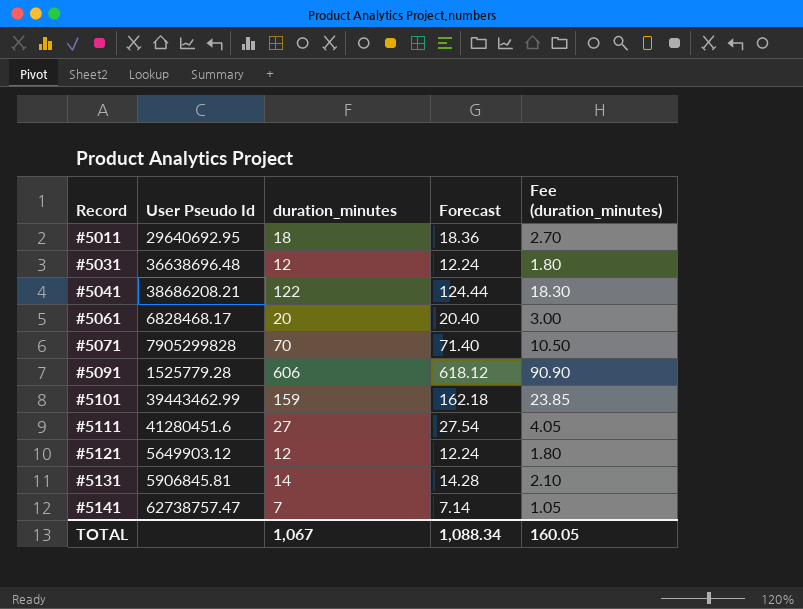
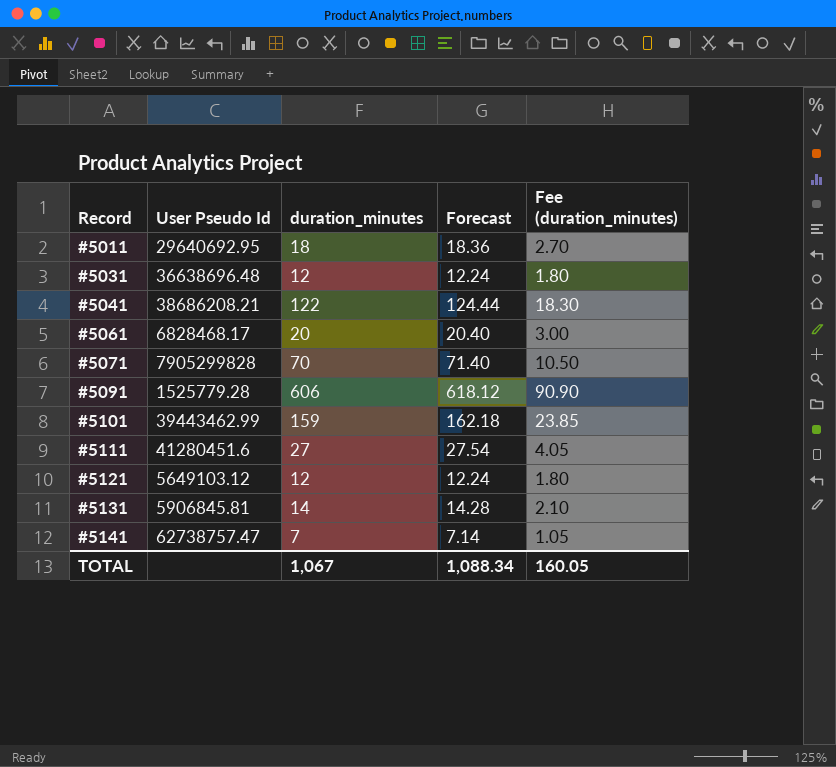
#5121 | User Pseudo Id: 5649903.12 -> 5649103.12

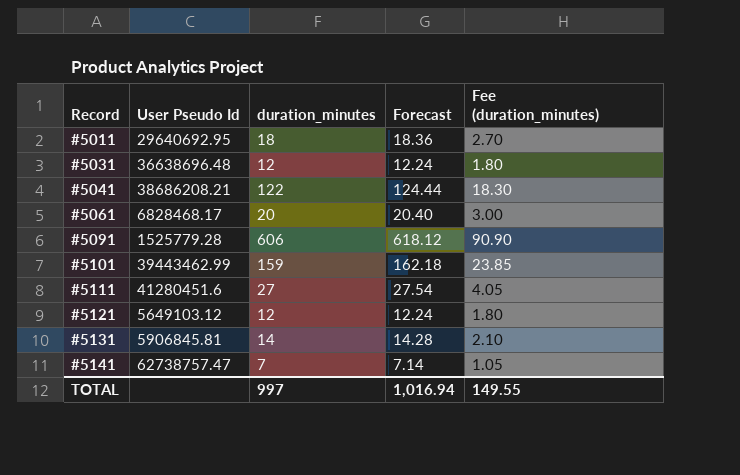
row #5071: 7905299828 | 70 | 71.40 | 10.50 -> none
TOTAL | duration_minutes: 1,067 -> 997
TOTAL | Forecast: 1,088.34 -> 1,016.94
TOTAL | Fee (duration_minutes): 160.05 -> 149.55

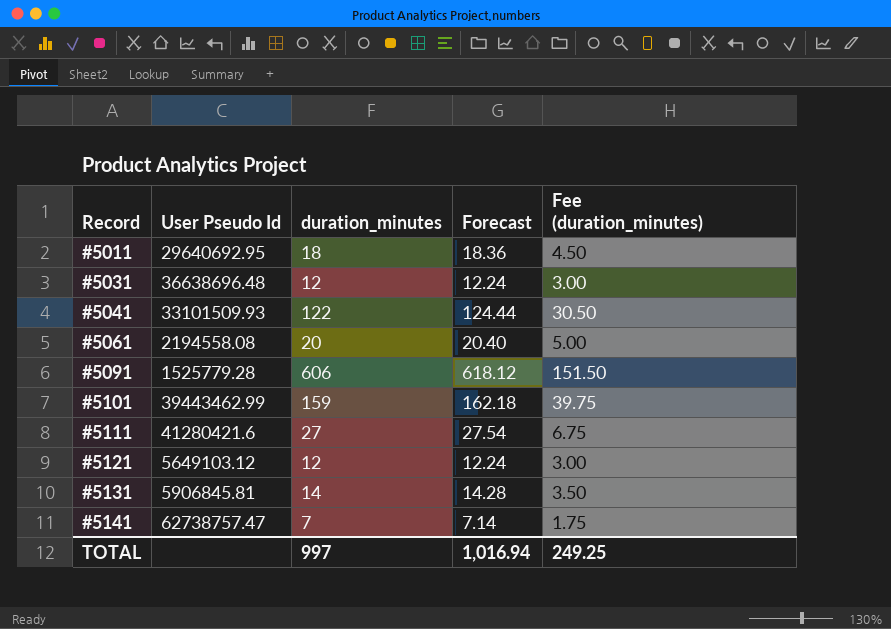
column Fee (duration_minutes) | formula: [duration_minutes] * 0.15 -> [duration_minutes] * 0.25
#5041 | User Pseudo Id: 38686208.21 -> 33101509.93
#5061 | User Pseudo Id: 6828468.17 -> 2194558.08
#5111 | User Pseudo Id: 41280451.6 -> 41280421.6
TOTAL | Fee (duration_minutes): 149.55 -> 249.25

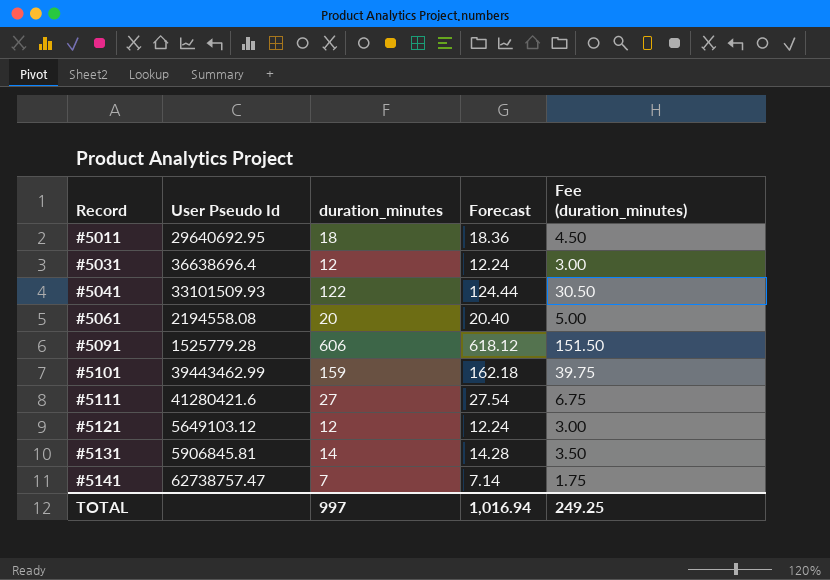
#5031 | User Pseudo Id: 36638696.48 -> 36638696.4

